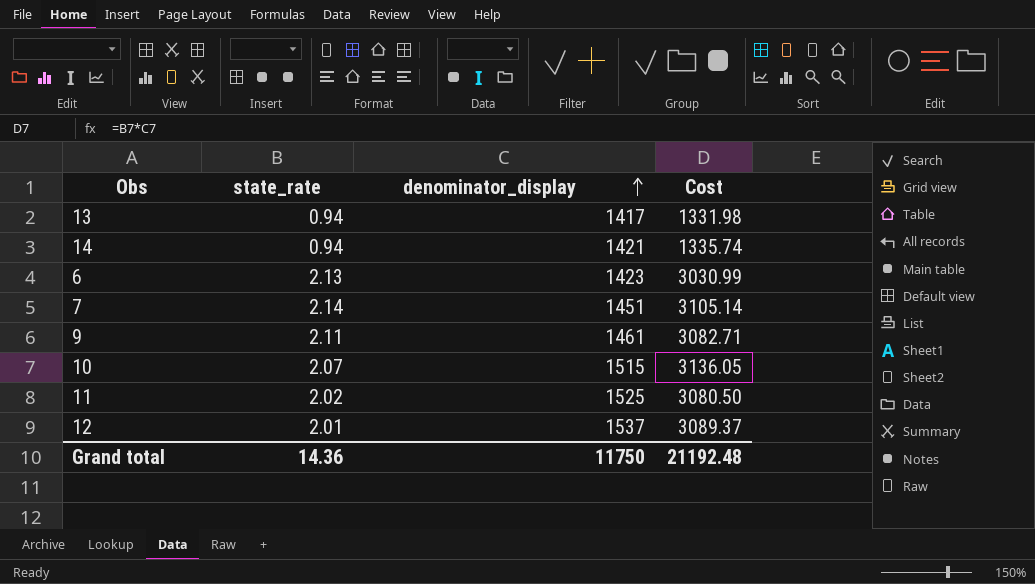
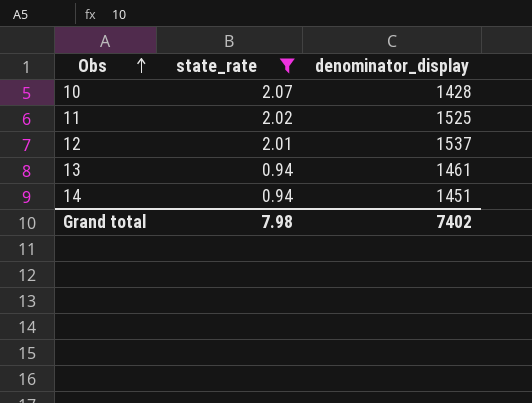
filter: none -> state_rate <= 2.07
row order: denominator_display ascending -> Obs ascending
column Cost | formula: [state_rate] * [denominator_display] -> none
10 | denominator_display: 1515 -> 1428
13 | denominator_display: 1417 -> 1461
14 | denominator_display: 1421 -> 1451
Grand total | state_rate: 14.36 -> 7.98
Grand total | denominator_display: 11750 -> 7402

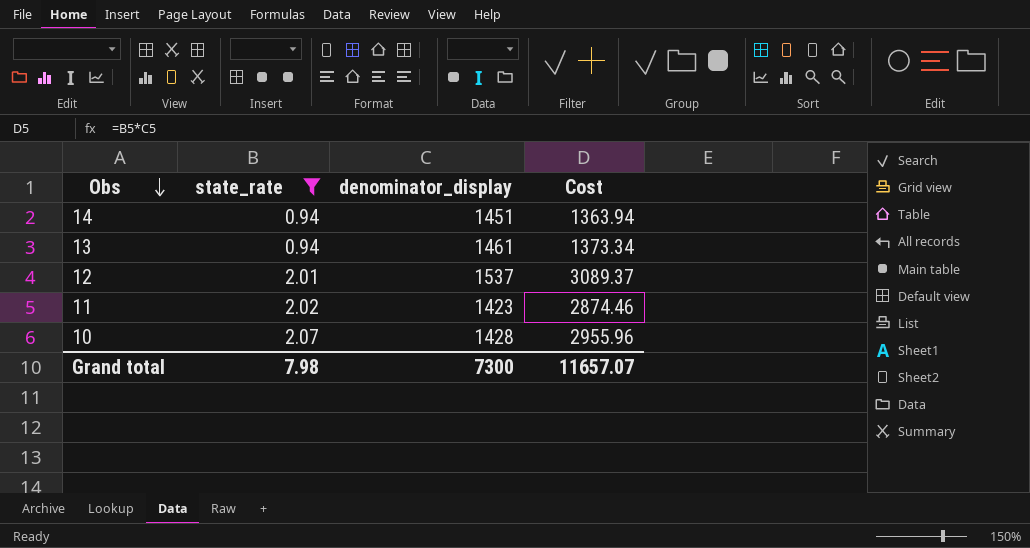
row order: Obs ascending -> Obs descending
column Cost | formula: none -> [state_rate] * [denominator_display]
11 | denominator_display: 1525 -> 1423
Grand total | denominator_display: 7402 -> 7300

